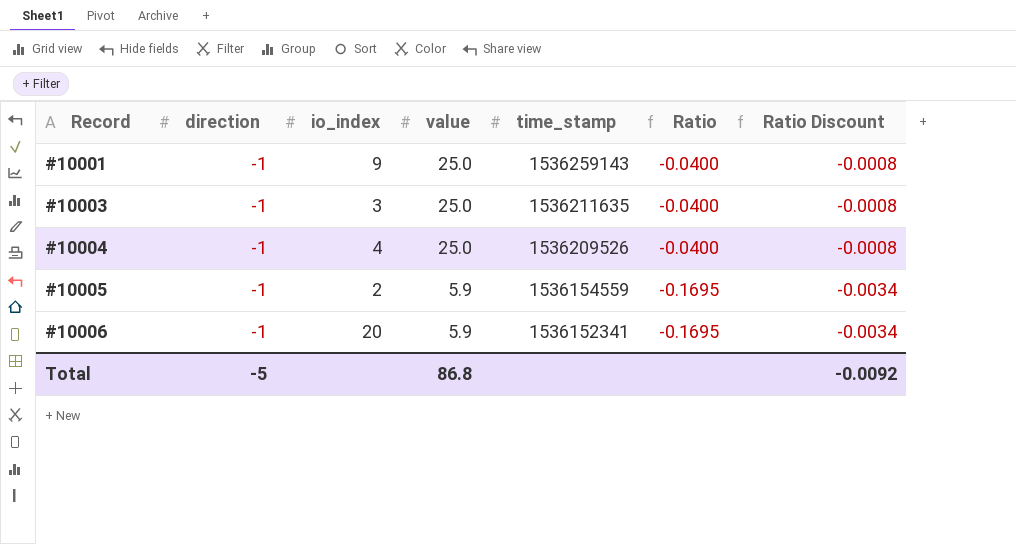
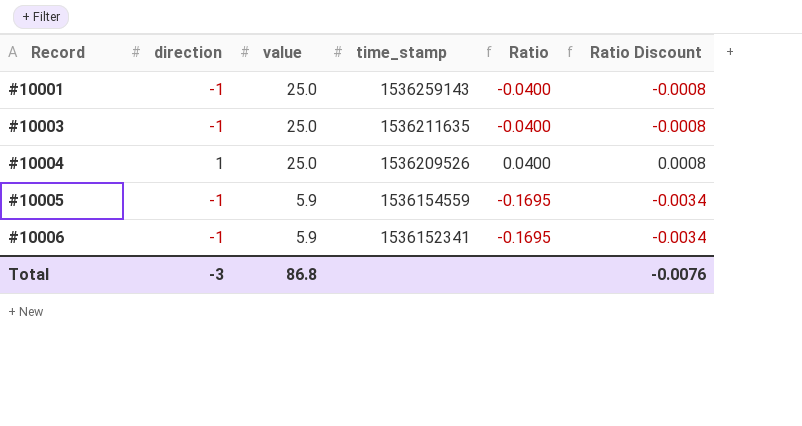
column io_index | position: 3 -> none
#10004 | direction: -1 -> 1
#10004 | Ratio: -0.0400 -> 0.0400
#10004 | Ratio Discount: -0.0008 -> 0.0008
Total | direction: -5 -> -3
Total | Ratio Discount: -0.0092 -> -0.0076

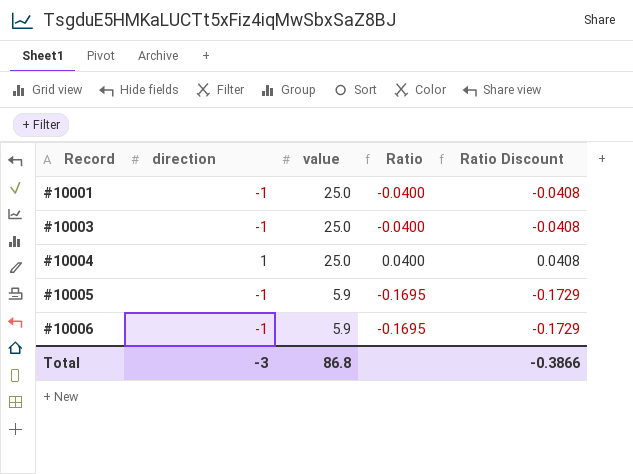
column time_stamp | position: 4 -> none
column Ratio Discount | formula: [Ratio] * 0.02 -> [Ratio] * 1.02
Total | Ratio Discount: -0.0076 -> -0.3866

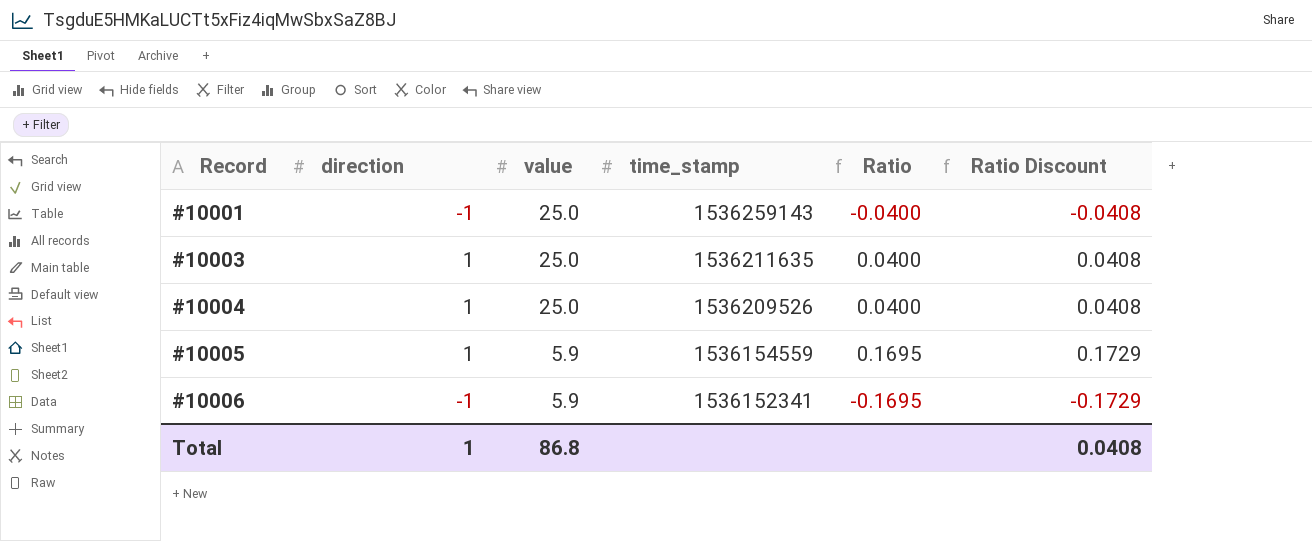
column time_stamp | position: none -> 4
#10003 | direction: -1 -> 1
#10003 | Ratio: -0.0400 -> 0.0400
#10003 | Ratio Discount: -0.0408 -> 0.0408
#10005 | direction: -1 -> 1
#10005 | Ratio: -0.1695 -> 0.1695
#10005 | Ratio Discount: -0.1729 -> 0.1729
Total | direction: -3 -> 1
Total | Ratio Discount: -0.3866 -> 0.0408

